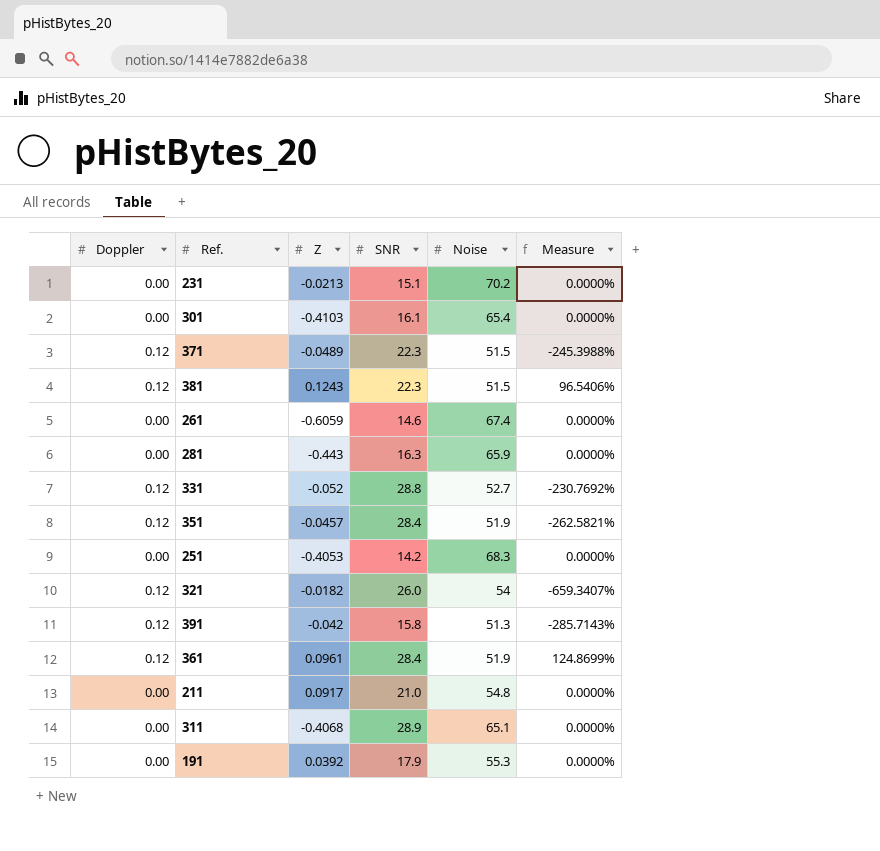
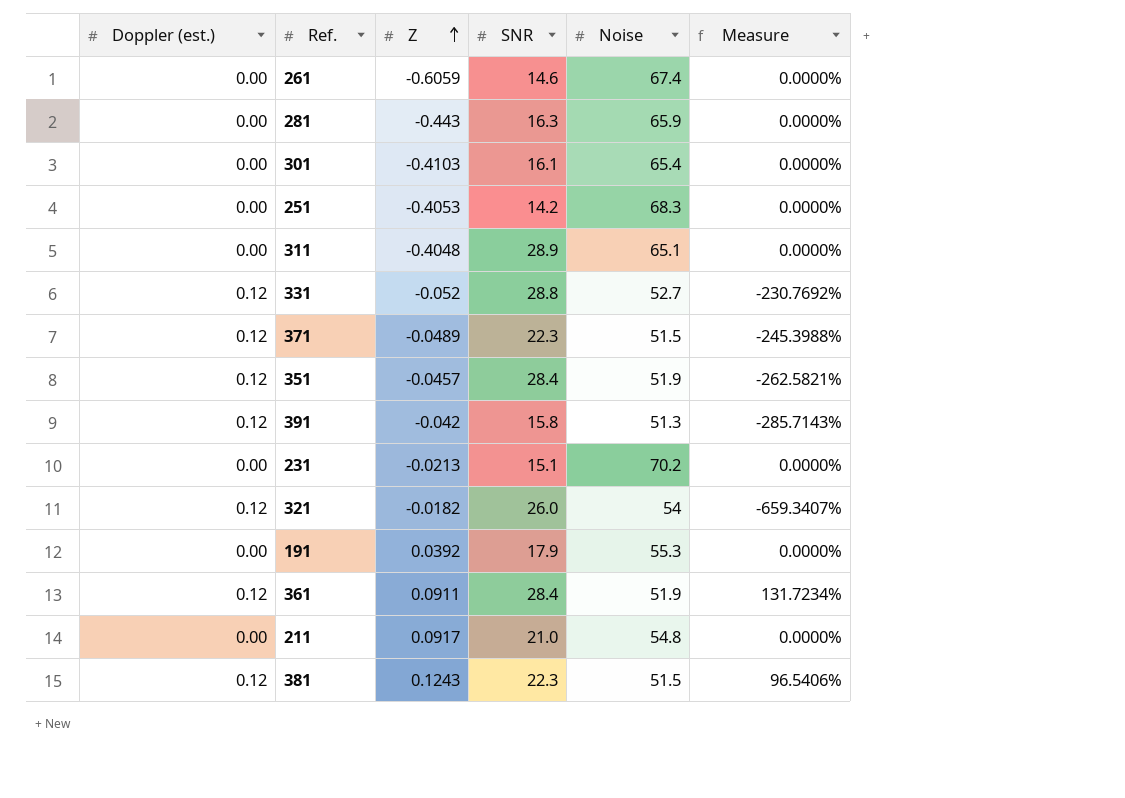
row order: none -> Z ascending
column name: Doppler -> Doppler (est.)
311 | Z: -0.4068 -> -0.4048
361 | Z: 0.0961 -> 0.0911
361 | Measure: 124.8699% -> 131.7234%

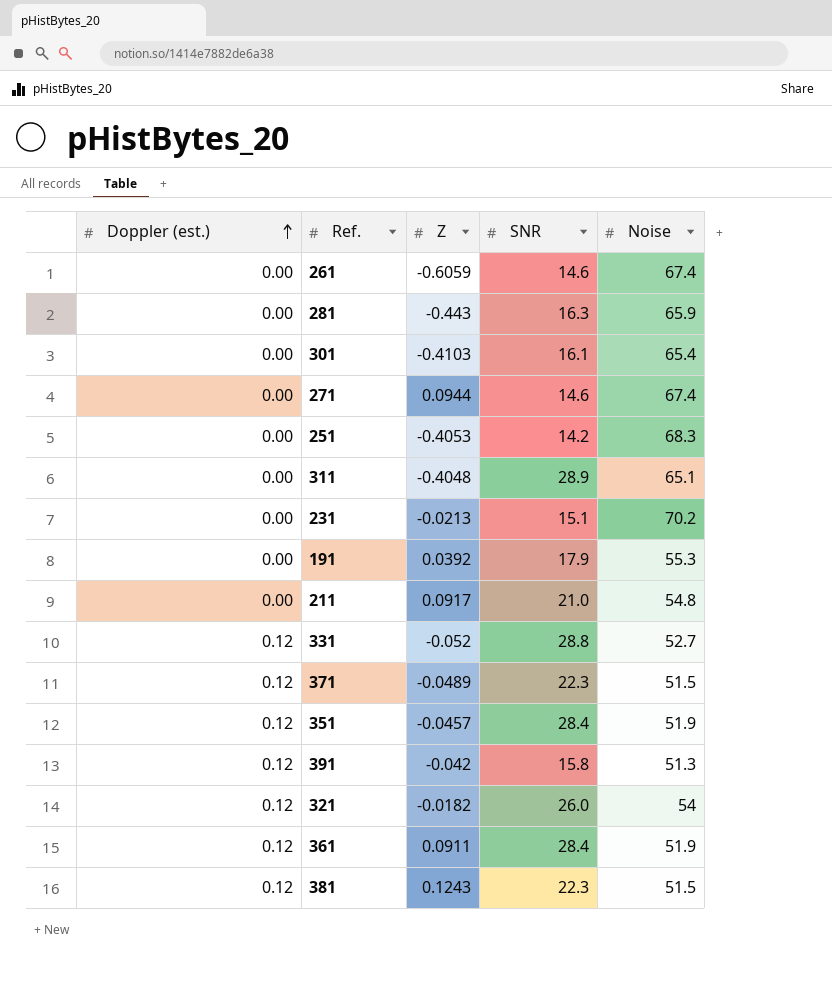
row order: Z ascending -> Doppler (est.) ascending
column Measure | formula: [Doppler (est.)] / [Z] -> none
row 271: none -> 0.00 | 0.0944 | 14.6 | 67.4

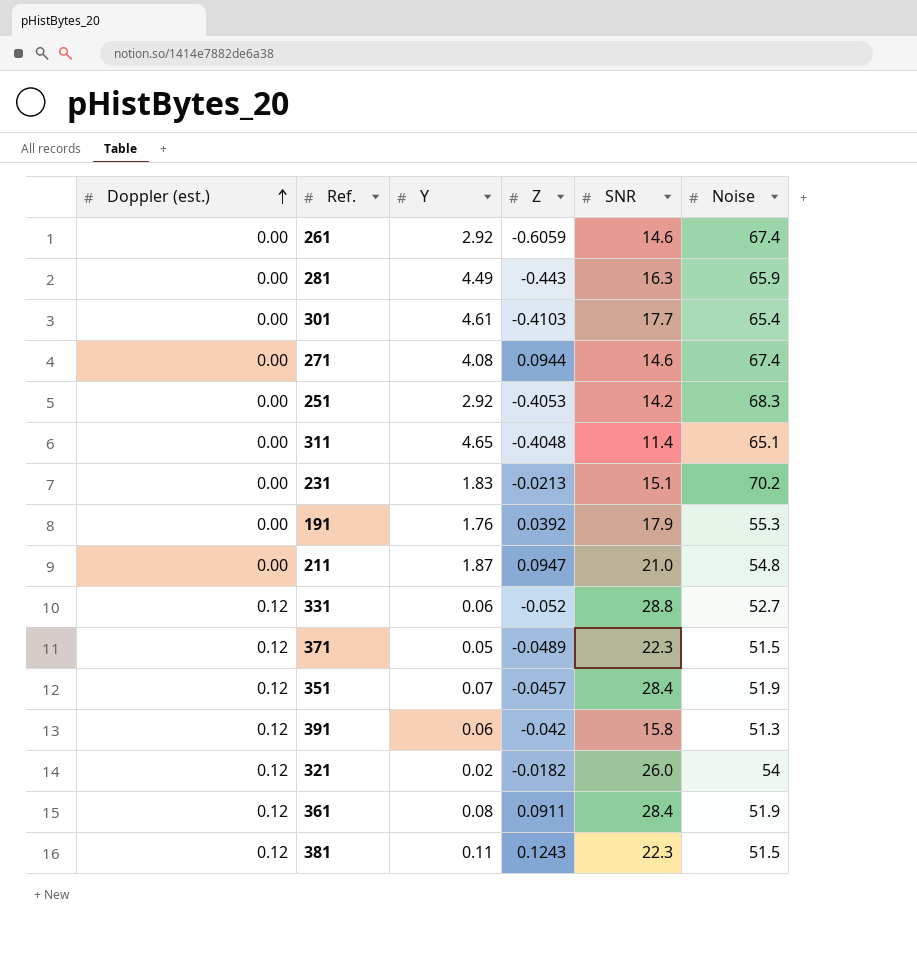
column Y | position: none -> 3
301 | SNR: 16.1 -> 17.7
311 | SNR: 28.9 -> 11.4
211 | Z: 0.0917 -> 0.0947

